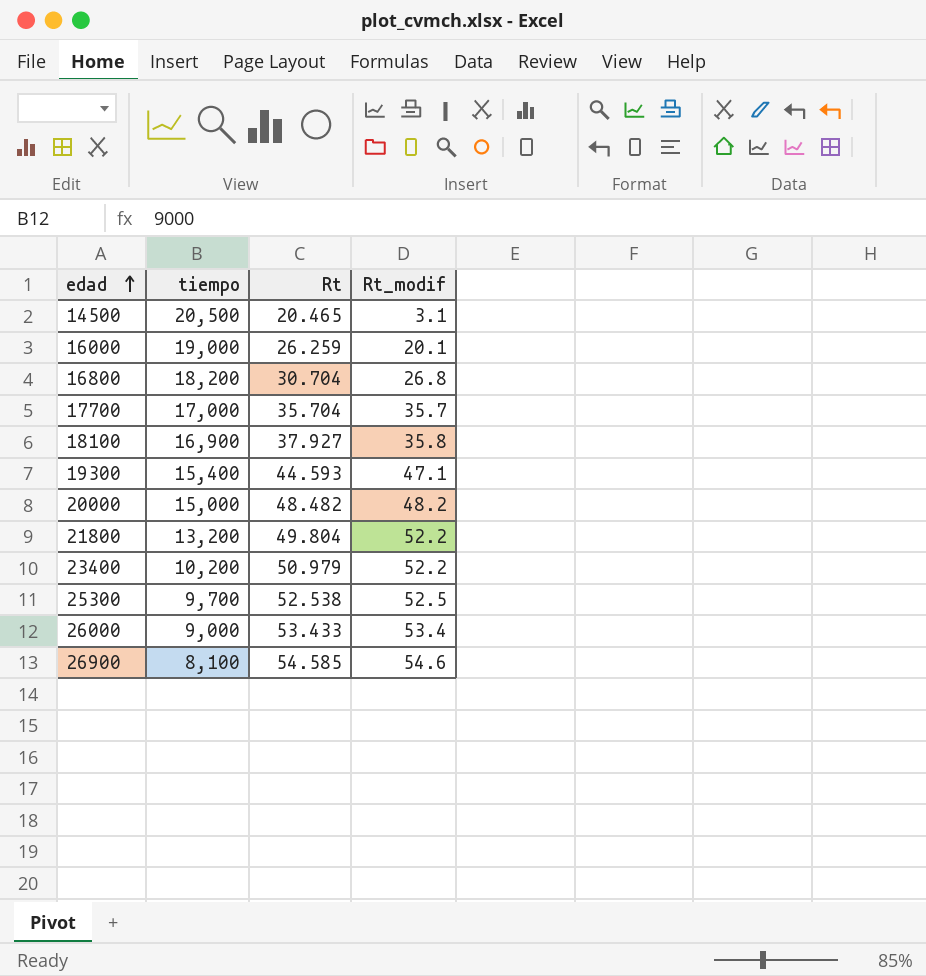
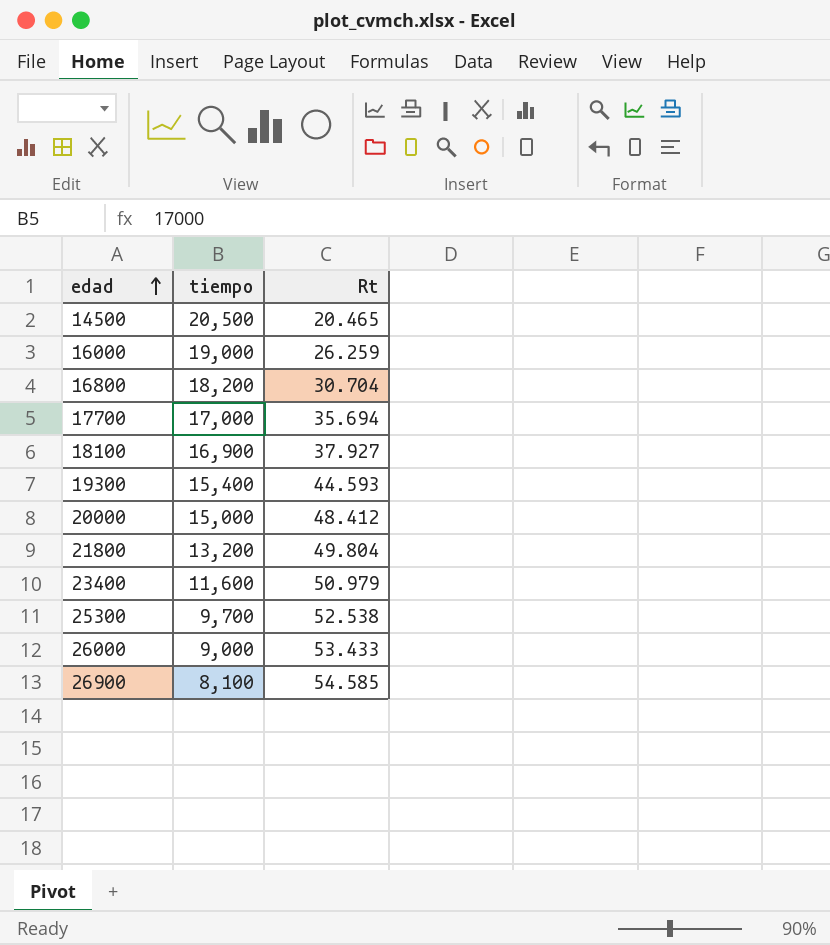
column Rt_modif | position: 4 -> none
17700 | Rt: 35.704 -> 35.694
20000 | Rt: 48.482 -> 48.412
23400 | tiempo: 10,200 -> 11,600

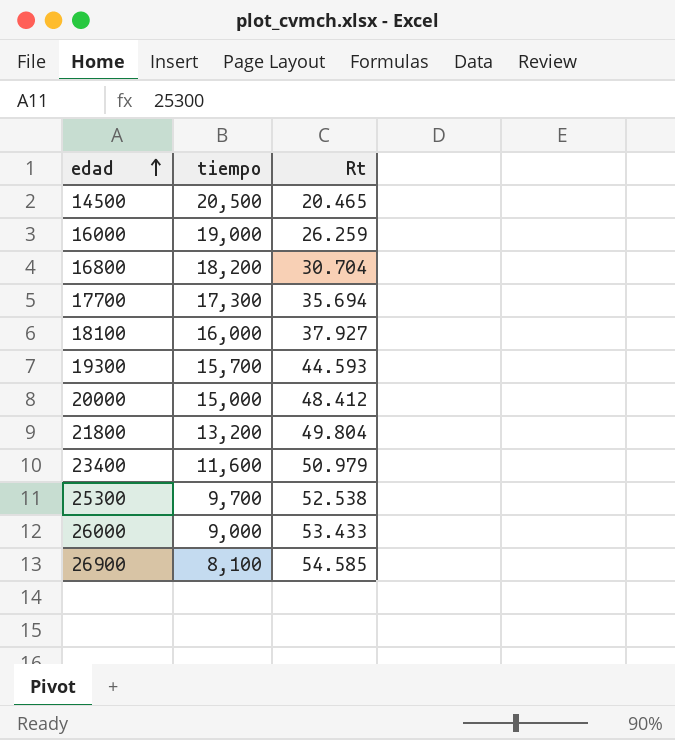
17700 | tiempo: 17,000 -> 17,300
18100 | tiempo: 16,900 -> 16,000
19300 | tiempo: 15,400 -> 15,700

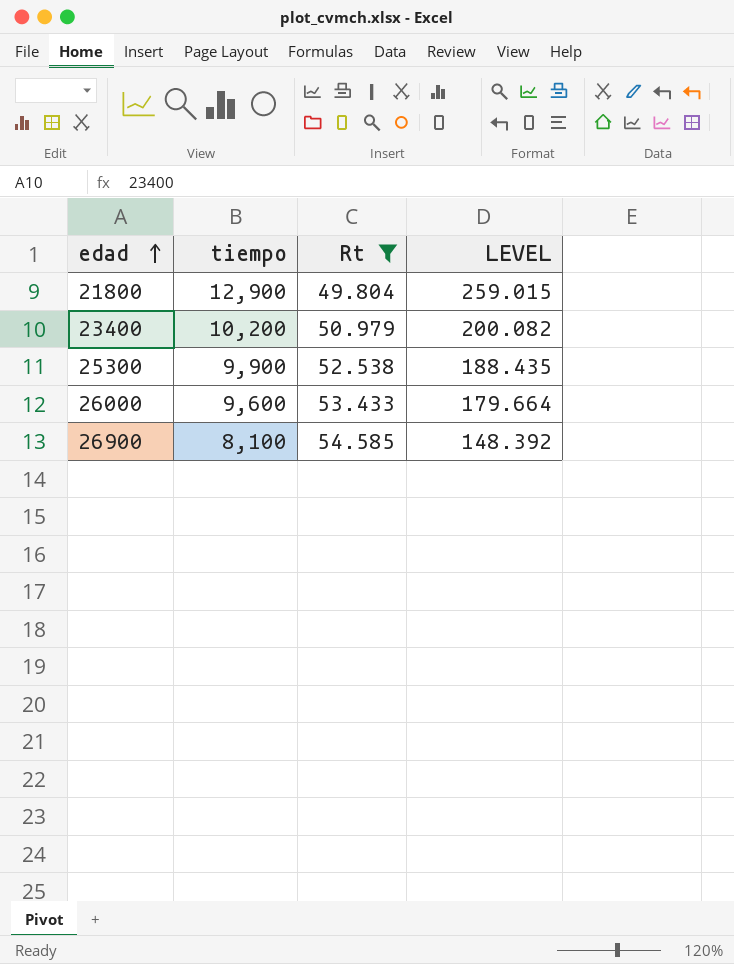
filter: none -> Rt >= 49.804
column LEVEL | formula: none -> [tiempo] / [Rt]
21800 | tiempo: 13,200 -> 12,900
23400 | tiempo: 11,600 -> 10,200
25300 | tiempo: 9,700 -> 9,900
26000 | tiempo: 9,000 -> 9,600

